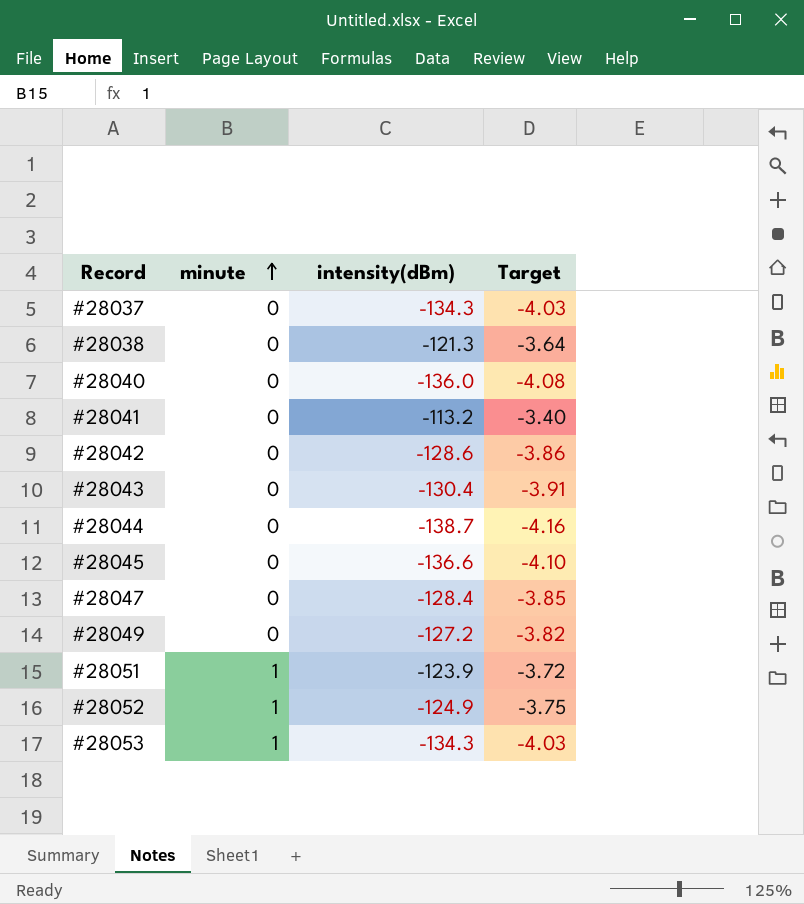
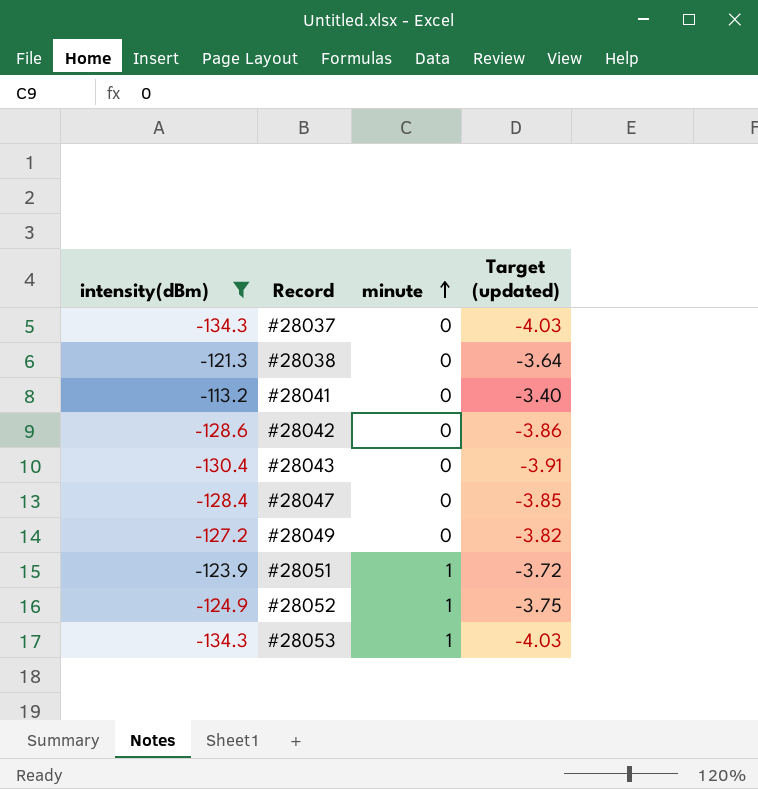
filter: none -> intensity(dBm) >= -134.3
column intensity(dBm) | position: 3 -> 1
column name: Target -> Target (updated)

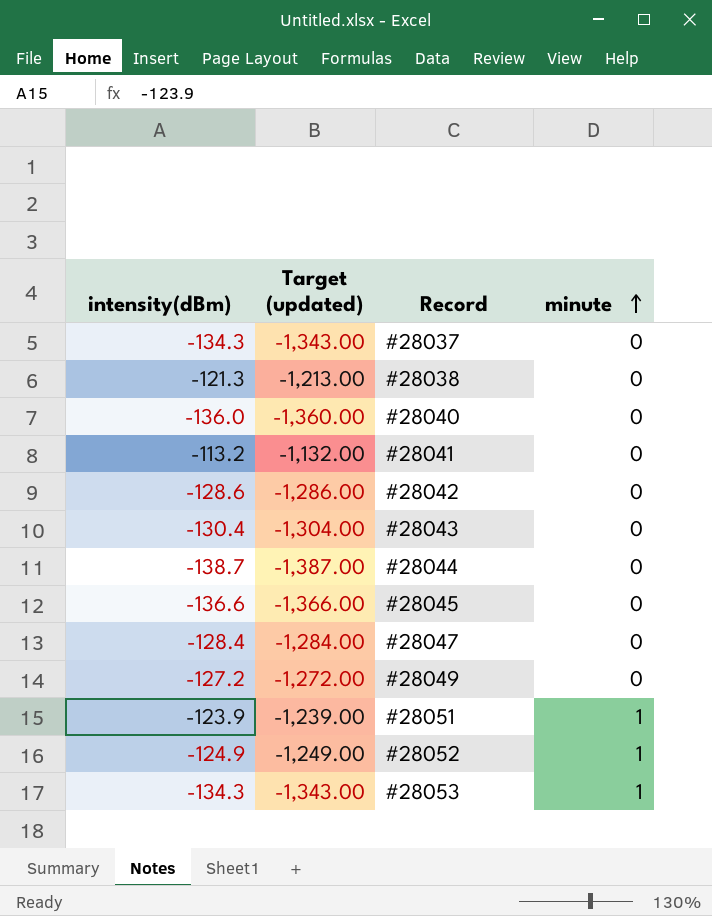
filter: intensity(dBm) >= -134.3 -> none
column Target (updated) | formula: [intensity(dBm)] * 0.03 -> [intensity(dBm)] * 10
column Target (updated) | position: 4 -> 2

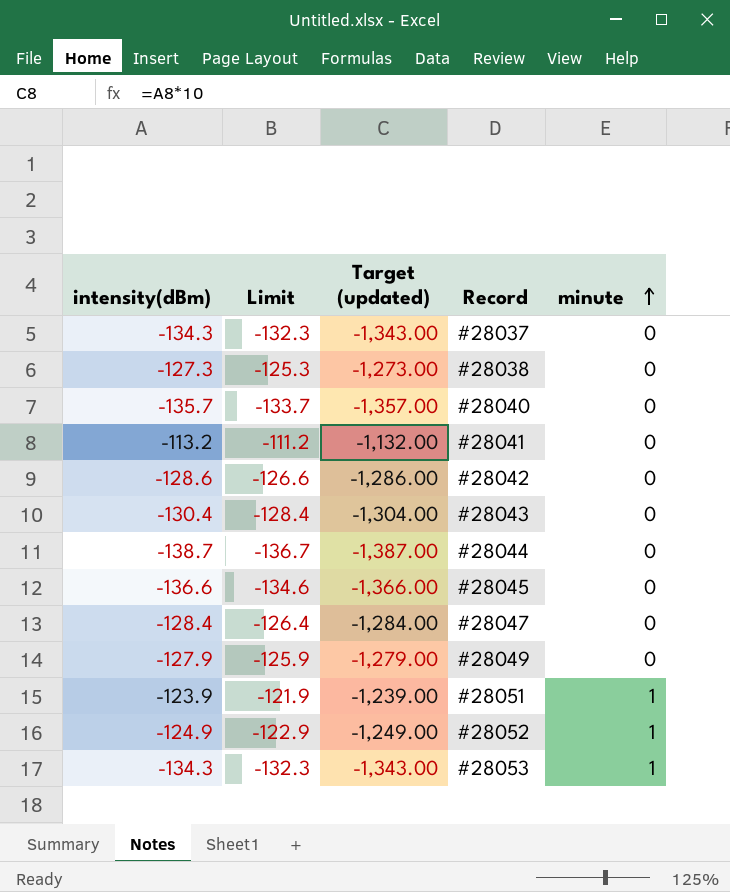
column Limit | formula: none -> [intensity(dBm)] + 2
#28038 | intensity(dBm): -121.3 -> -127.3
#28038 | Target (updated): -1,213.00 -> -1,273.00
#28040 | intensity(dBm): -136.0 -> -135.7
#28040 | Target (updated): -1,360.00 -> -1,357.00
#28049 | intensity(dBm): -127.2 -> -127.9
#28049 | Target (updated): -1,272.00 -> -1,279.00

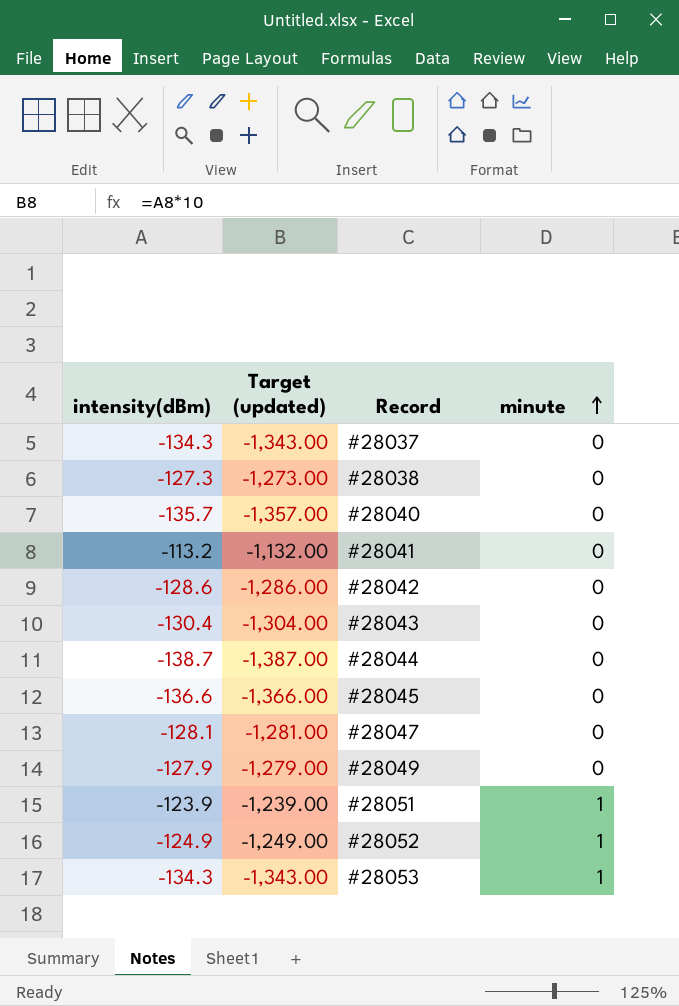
column Limit | formula: [intensity(dBm)] + 2 -> none
#28047 | intensity(dBm): -128.4 -> -128.1
#28047 | Target (updated): -1,284.00 -> -1,281.00

